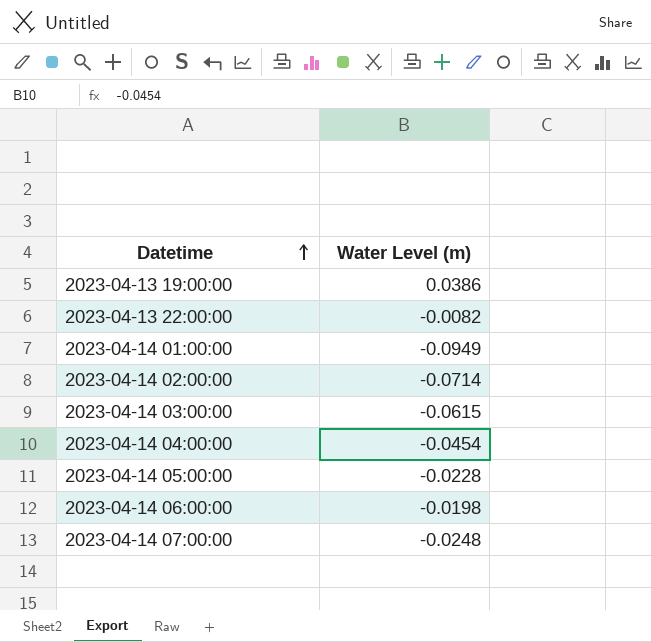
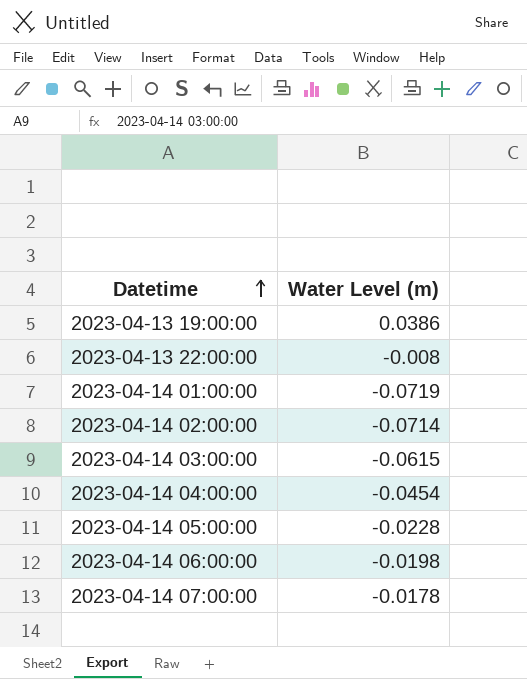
2023-04-13 22:00:00 | Water Level (m): -0.0082 -> -0.008
2023-04-14 01:00:00 | Water Level (m): -0.0949 -> -0.0719
2023-04-14 07:00:00 | Water Level (m): -0.0248 -> -0.0178

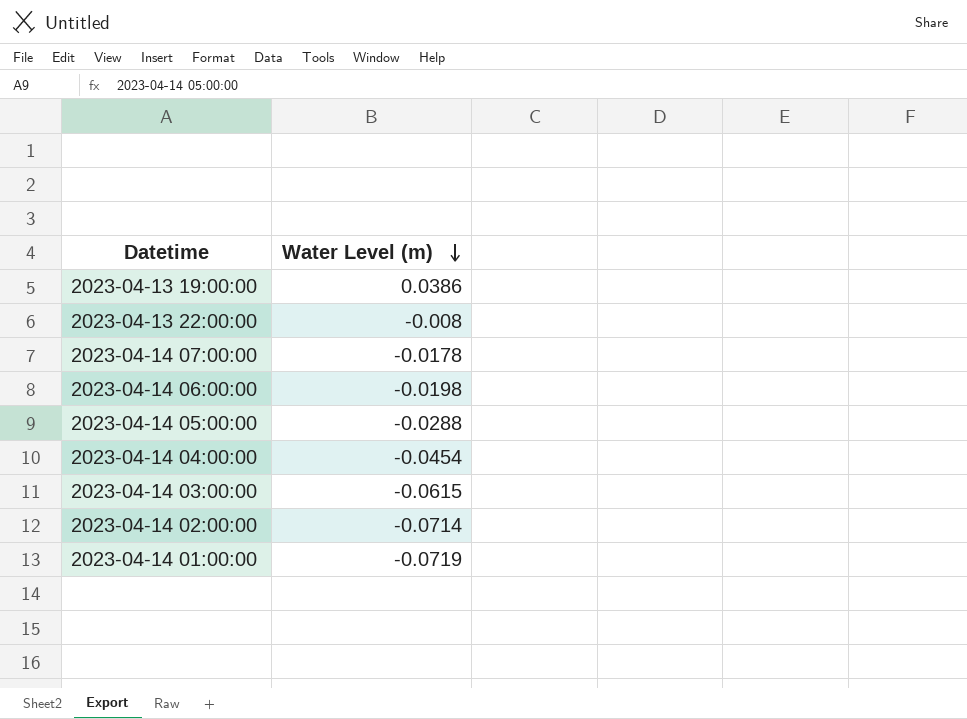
row order: Datetime ascending -> Water Level (m) descending
2023-04-14 05:00:00 | Water Level (m): -0.0228 -> -0.0288

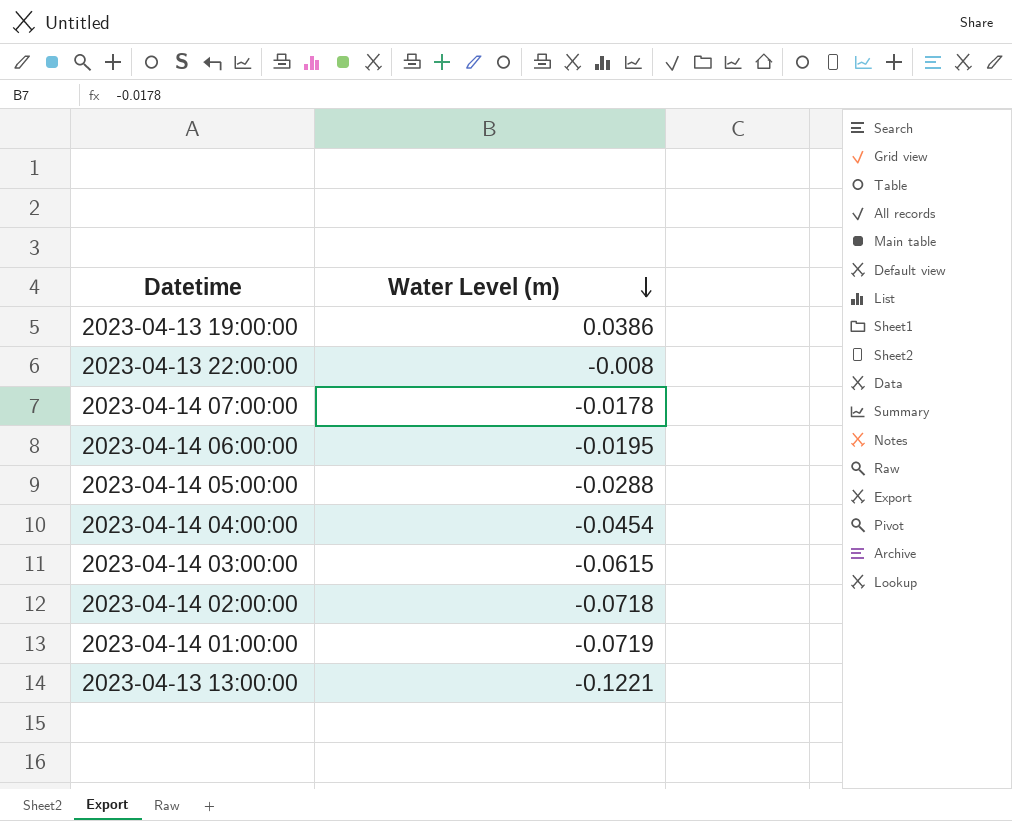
2023-04-14 06:00:00 | Water Level (m): -0.0198 -> -0.0195
2023-04-14 02:00:00 | Water Level (m): -0.0714 -> -0.0718
row 2023-04-13 13:00:00: none -> -0.1221

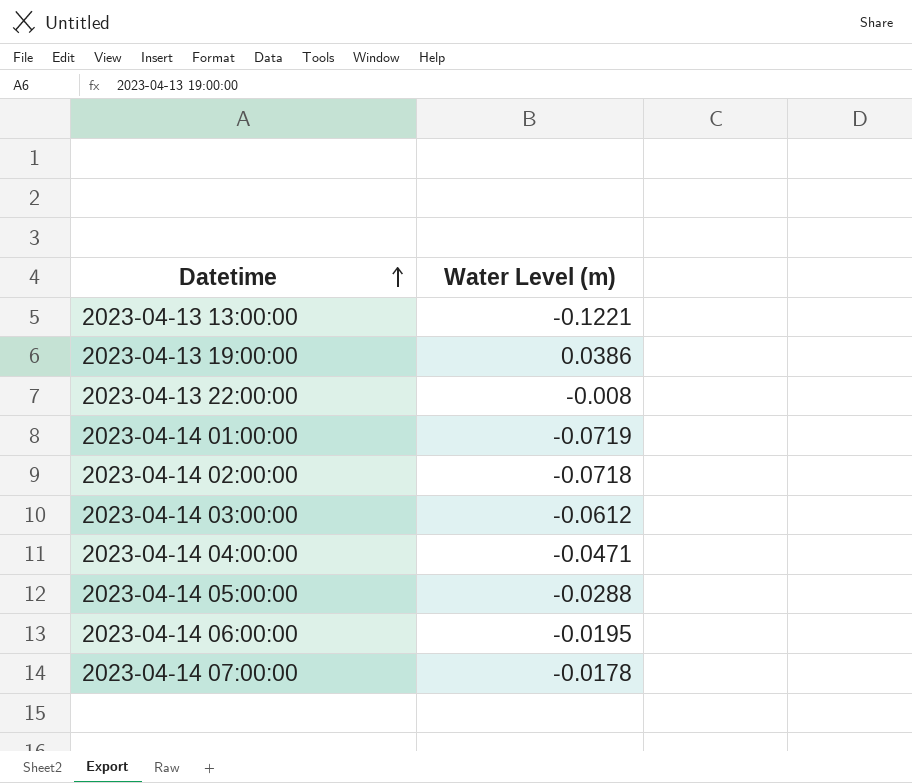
row order: Water Level (m) descending -> Datetime ascending
2023-04-14 03:00:00 | Water Level (m): -0.0615 -> -0.0612
2023-04-14 04:00:00 | Water Level (m): -0.0454 -> -0.0471

